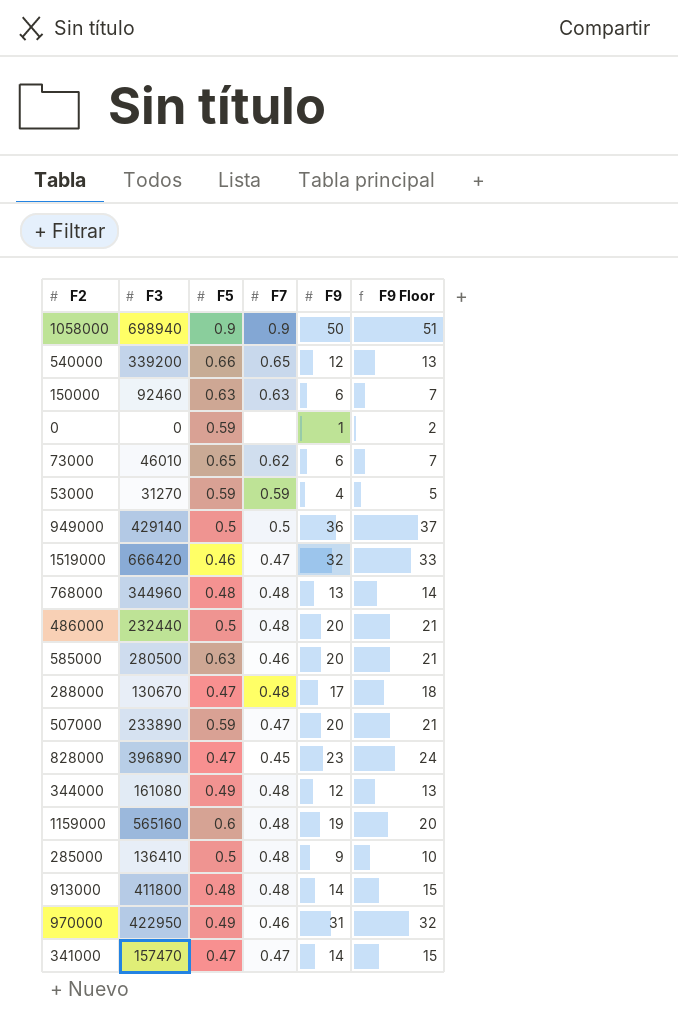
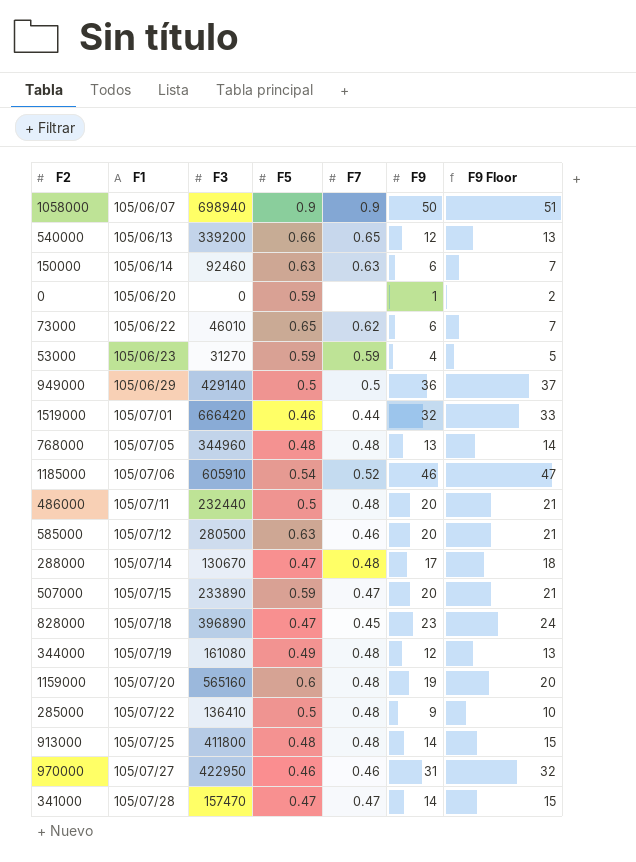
column F1 | position: none -> 2
1519000 | F7: 0.47 -> 0.44
row 1185000: none -> 105/07/06 | 605910 | 0.54 | 0.52 | 46 | 47
970000 | F5: 0.49 -> 0.46

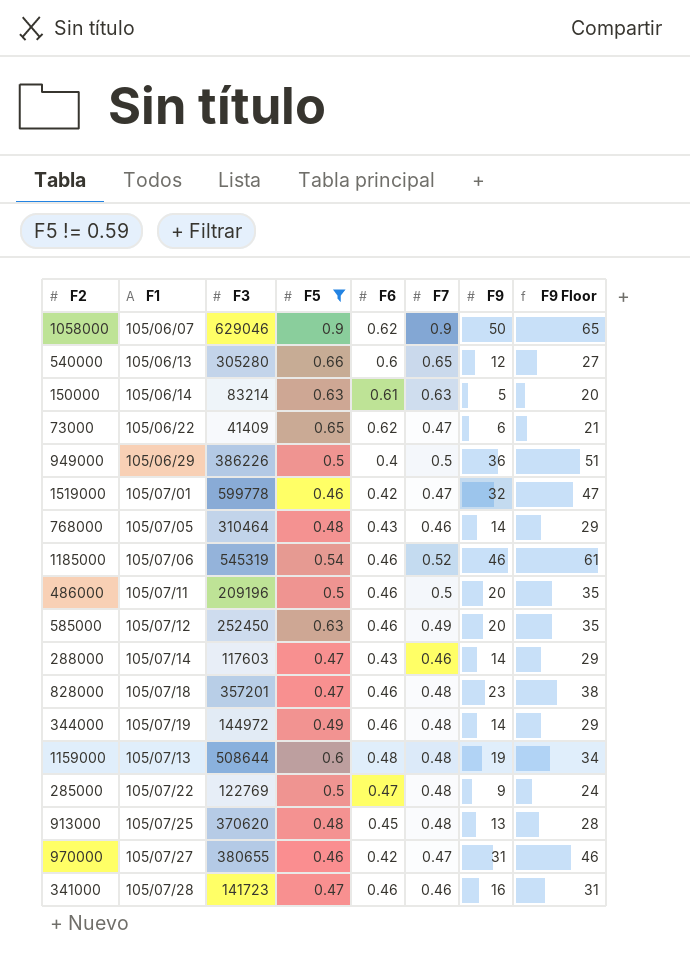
filter: none -> F5 != 0.59
column F6 | position: none -> 5
column F9 Floor | formula: [F9] + 1 -> [F9] + 15
1058000 | F3: 698940 -> 629046
540000 | F3: 339200 -> 305280
150000 | F3: 92460 -> 83214
150000 | F9: 6 -> 5
73000 | F3: 46010 -> 41409
73000 | F7: 0.62 -> 0.47
949000 | F3: 429140 -> 386226
1519000 | F3: 666420 -> 599778
1519000 | F7: 0.44 -> 0.47
768000 | F3: 344960 -> 310464
768000 | F7: 0.48 -> 0.46
768000 | F9: 13 -> 14
1185000 | F3: 605910 -> 545319
486000 | F3: 232440 -> 209196
486000 | F7: 0.48 -> 0.5
585000 | F3: 280500 -> 252450
585000 | F7: 0.46 -> 0.49
288000 | F3: 130670 -> 117603
288000 | F7: 0.48 -> 0.46
288000 | F9: 17 -> 14
828000 | F3: 396890 -> 357201
828000 | F7: 0.45 -> 0.48
344000 | F3: 161080 -> 144972
344000 | F9: 12 -> 14
1159000 | F1: 105/07/20 -> 105/07/13
1159000 | F3: 565160 -> 508644
285000 | F3: 136410 -> 122769
913000 | F3: 411800 -> 370620
913000 | F9: 14 -> 13
970000 | F3: 422950 -> 380655
970000 | F7: 0.46 -> 0.47
341000 | F3: 157470 -> 141723
341000 | F7: 0.47 -> 0.46
341000 | F9: 14 -> 16

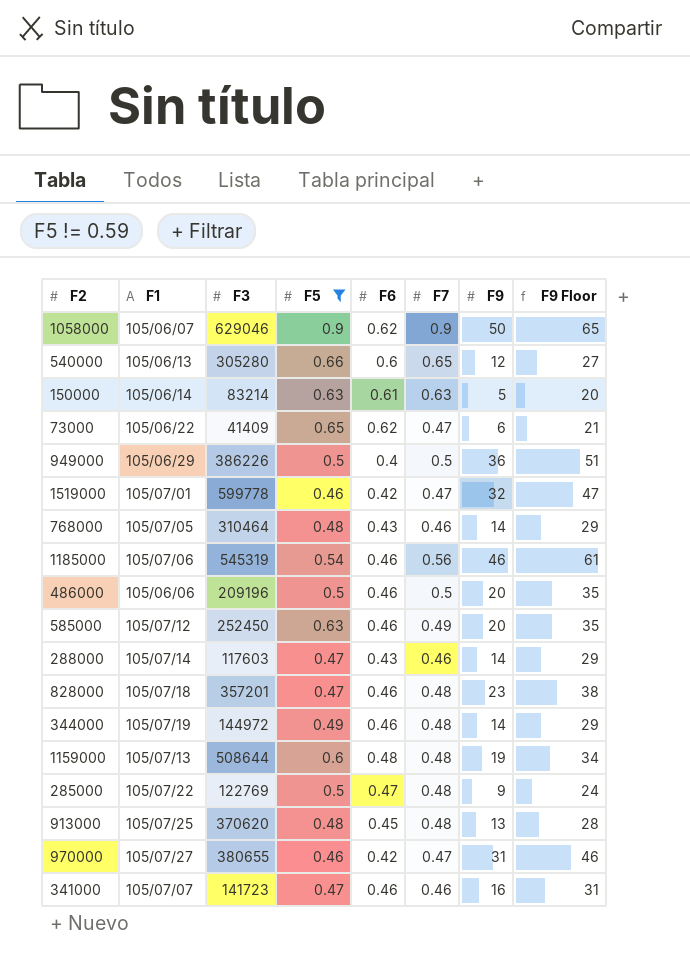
1185000 | F7: 0.52 -> 0.56
486000 | F1: 105/07/11 -> 105/06/06
341000 | F1: 105/07/28 -> 105/07/07

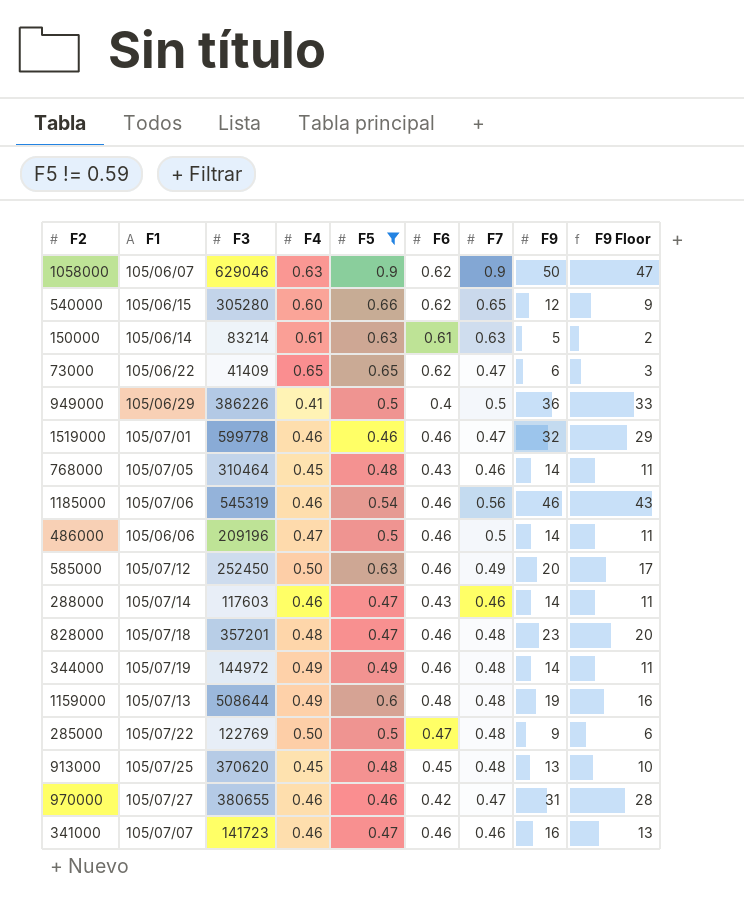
column F4 | position: none -> 4
column F9 Floor | formula: [F9] + 15 -> [F9] - 3
540000 | F1: 105/06/13 -> 105/06/15
540000 | F6: 0.6 -> 0.62
1519000 | F6: 0.42 -> 0.46
486000 | F9: 20 -> 14

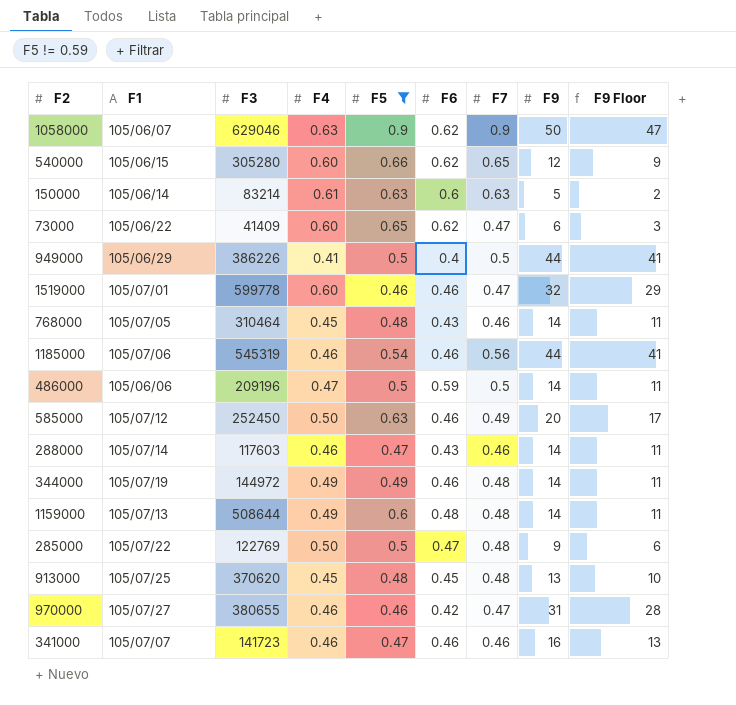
row 828000: 105/07/18 | 357201 | 0.48 | 0.47 | 0.46 | 0.48 | 23 | 20 -> none
150000 | F6: 0.61 -> 0.6
73000 | F4: 0.65 -> 0.60
949000 | F9: 36 -> 44
949000 | F9 Floor: 33 -> 41
1519000 | F4: 0.46 -> 0.60
1185000 | F9: 46 -> 44
1185000 | F9 Floor: 43 -> 41
486000 | F6: 0.46 -> 0.59
1159000 | F9: 19 -> 14
1159000 | F9 Floor: 16 -> 11

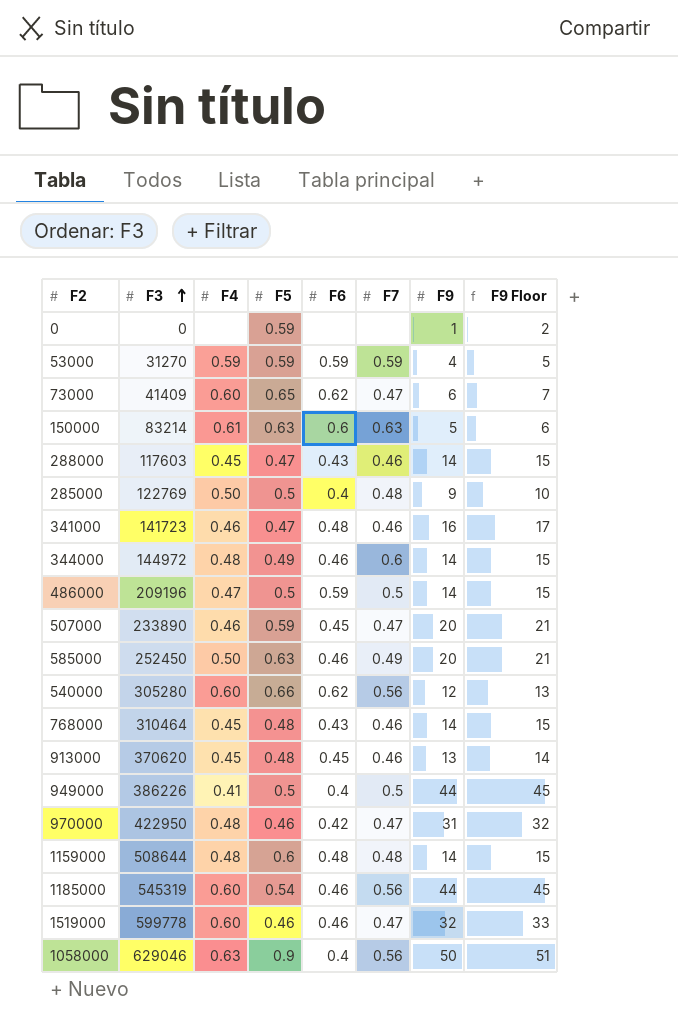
filter: F5 != 0.59 -> none
row order: none -> F3 ascending
column F1 | position: 2 -> none
column F9 Floor | formula: [F9] - 3 -> [F9] + 1
288000 | F4: 0.46 -> 0.45
285000 | F6: 0.47 -> 0.4
341000 | F6: 0.46 -> 0.48
344000 | F4: 0.49 -> 0.48
344000 | F7: 0.48 -> 0.6
540000 | F7: 0.65 -> 0.56
913000 | F7: 0.48 -> 0.46
970000 | F3: 380655 -> 422950
970000 | F4: 0.46 -> 0.48
1159000 | F4: 0.49 -> 0.48
1185000 | F4: 0.46 -> 0.60
1058000 | F6: 0.62 -> 0.4
1058000 | F7: 0.9 -> 0.56

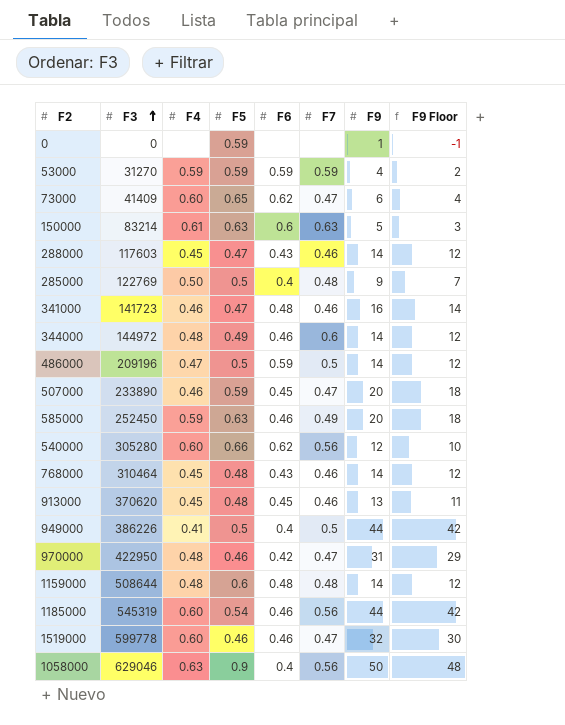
column F9 Floor | formula: [F9] + 1 -> [F9] - 2
585000 | F4: 0.50 -> 0.59

